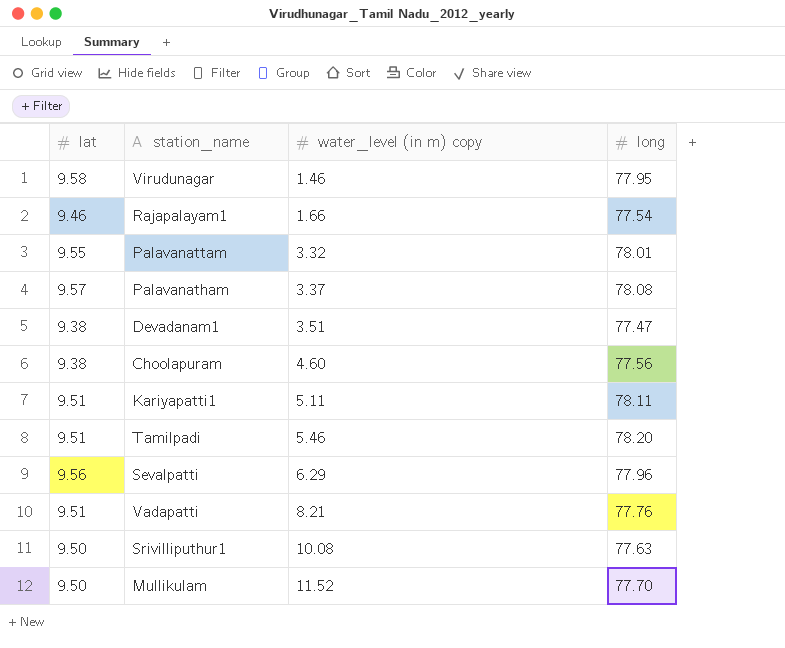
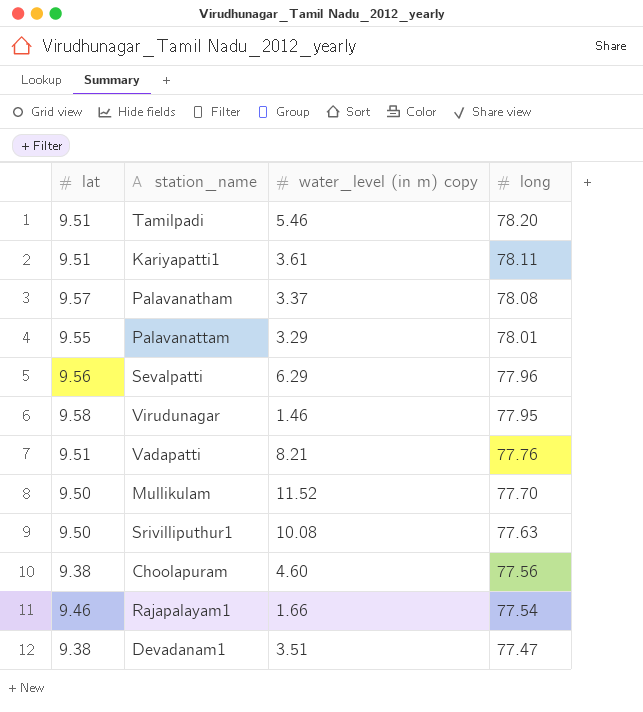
row order: water_level (in m) copy ascending -> long descending
Kariyapatti1 | water_level (in m) copy: 5.11 -> 3.61
Palavanattam | water_level (in m) copy: 3.32 -> 3.29

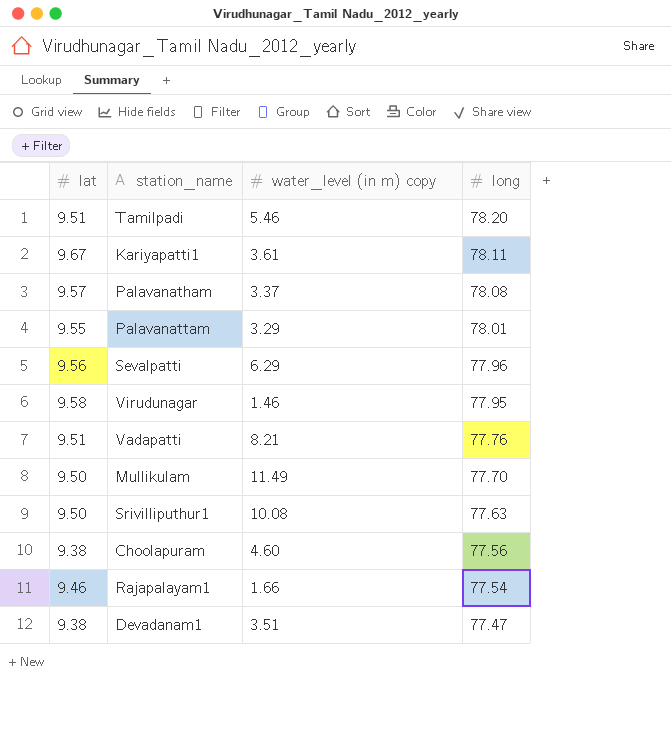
Kariyapatti1 | lat: 9.51 -> 9.67
Mullikulam | water_level (in m) copy: 11.52 -> 11.49

